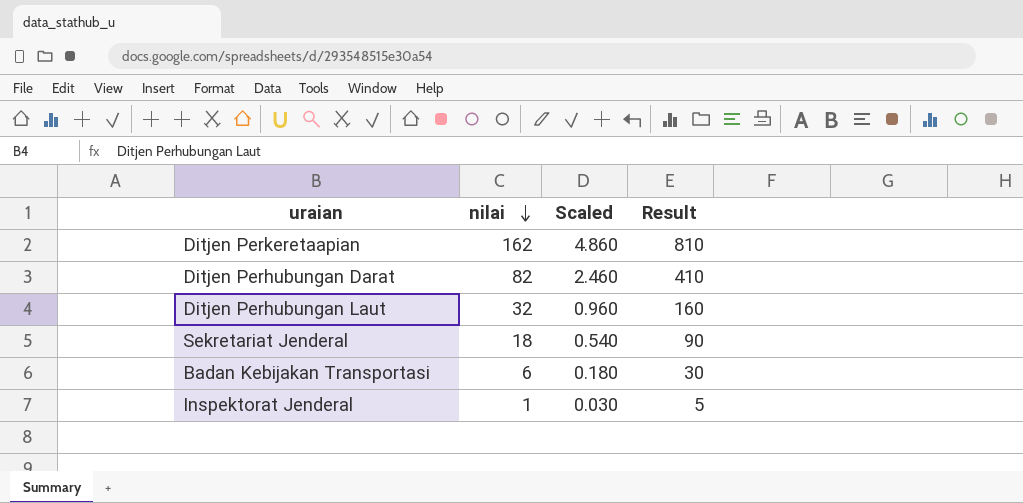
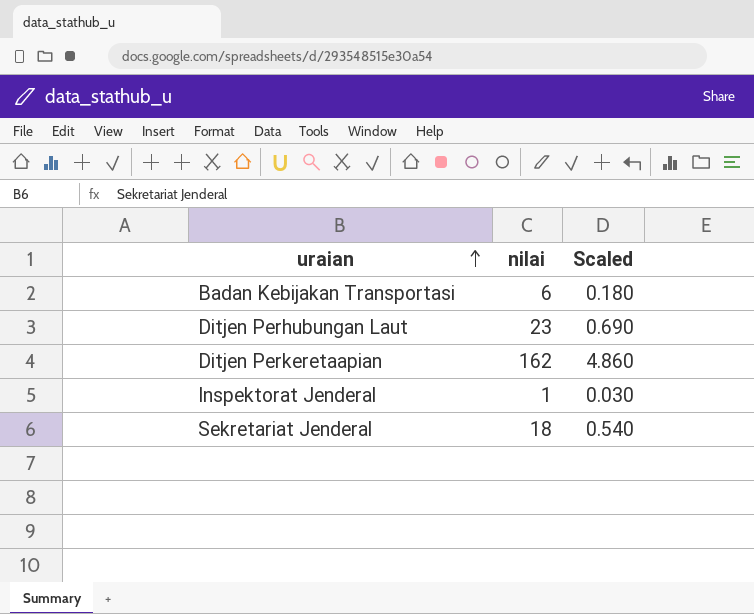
row order: nilai descending -> uraian ascending
column Result | formula: [nilai] * 5 -> none
row Ditjen Perhubungan Darat: 82 | 2.460 | 410 -> none
Ditjen Perhubungan Laut | nilai: 32 -> 23
Ditjen Perhubungan Laut | Scaled: 0.960 -> 0.690

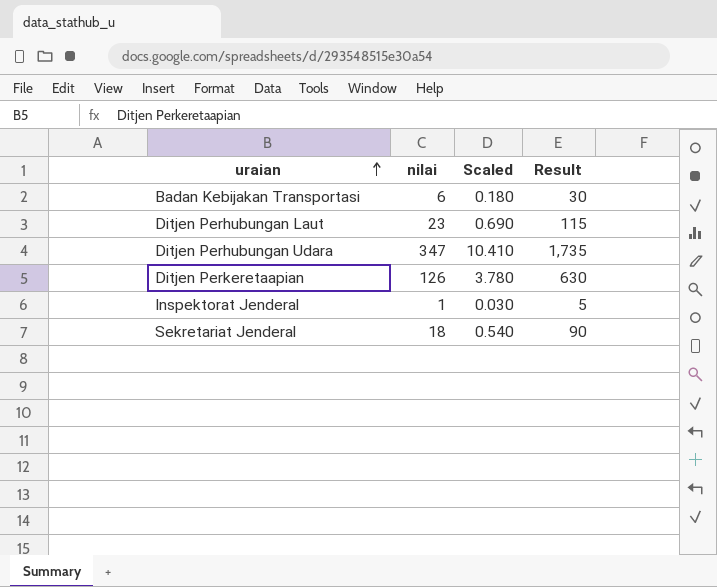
column Result | formula: none -> [nilai] * 5
row Ditjen Perhubungan Udara: none -> 347 | 10.410 | 1,735
Ditjen Perkeretaapian | nilai: 162 -> 126
Ditjen Perkeretaapian | Scaled: 4.860 -> 3.780

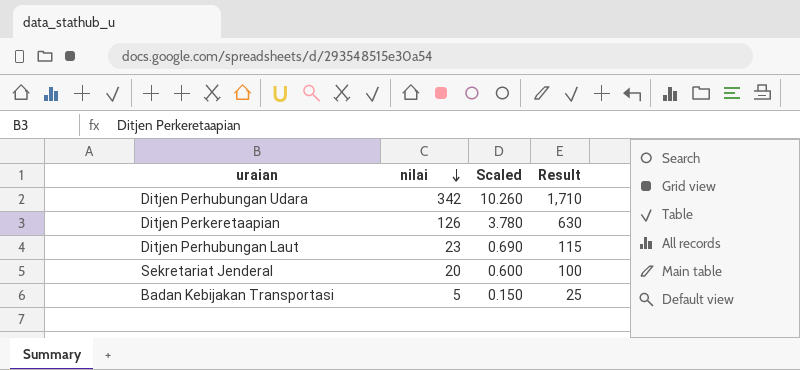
row order: uraian ascending -> nilai descending
row Inspektorat Jenderal: 1 | 0.030 | 5 -> none
Ditjen Perhubungan Udara | nilai: 347 -> 342
Ditjen Perhubungan Udara | Scaled: 10.410 -> 10.260
Ditjen Perhubungan Udara | Result: 1,735 -> 1,710
Sekretariat Jenderal | nilai: 18 -> 20
Sekretariat Jenderal | Scaled: 0.540 -> 0.600
Sekretariat Jenderal | Result: 90 -> 100
Badan Kebijakan Transportasi | nilai: 6 -> 5
Badan Kebijakan Transportasi | Scaled: 0.180 -> 0.150
Badan Kebijakan Transportasi | Result: 30 -> 25

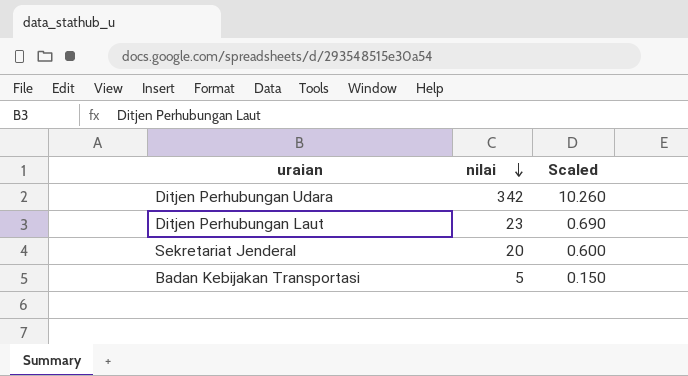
column Result | formula: [nilai] * 5 -> none
row Ditjen Perkeretaapian: 126 | 3.780 | 630 -> none

